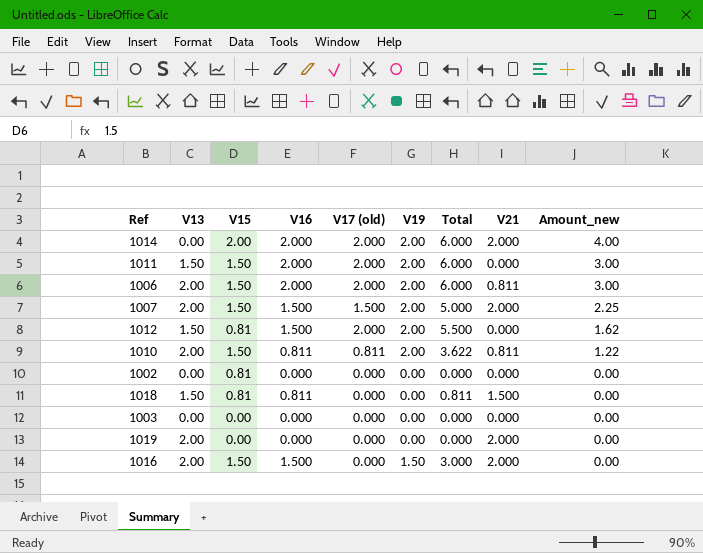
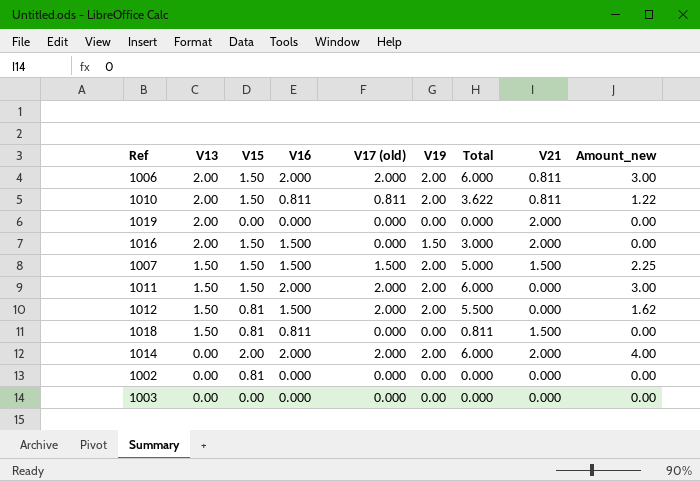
row order: Amount_new descending -> V13 descending
1007 | V13: 2.00 -> 1.50
1007 | V21: 2.000 -> 1.500

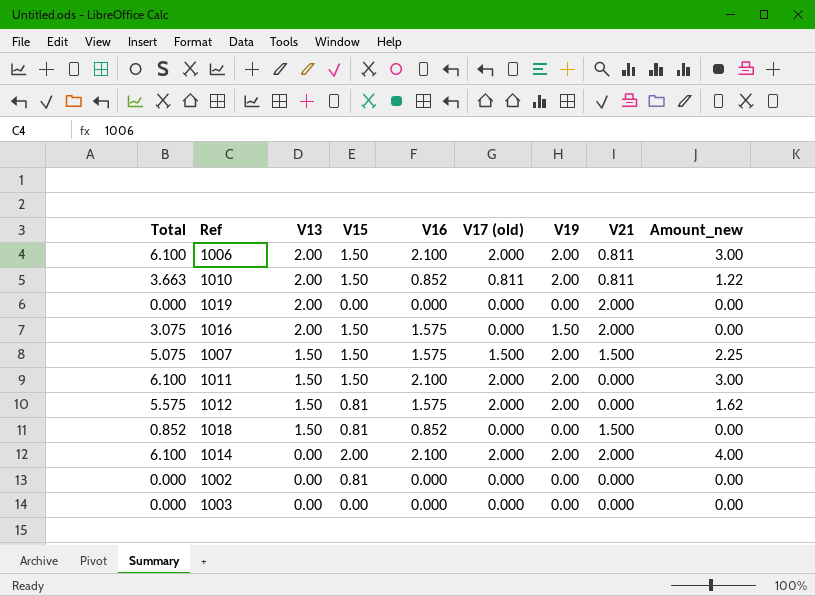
column Total | position: 7 -> 1
1006 | Total: 6.000 -> 6.100
1006 | V16: 2.000 -> 2.100
1010 | Total: 3.622 -> 3.663
1010 | V16: 0.811 -> 0.852
1016 | Total: 3.000 -> 3.075
1016 | V16: 1.500 -> 1.575
1007 | Total: 5.000 -> 5.075
1007 | V16: 1.500 -> 1.575
1011 | Total: 6.000 -> 6.100
1011 | V16: 2.000 -> 2.100
1012 | Total: 5.500 -> 5.575
1012 | V16: 1.500 -> 1.575
1018 | Total: 0.811 -> 0.852
1018 | V16: 0.811 -> 0.852
1014 | Total: 6.000 -> 6.100
1014 | V16: 2.000 -> 2.100

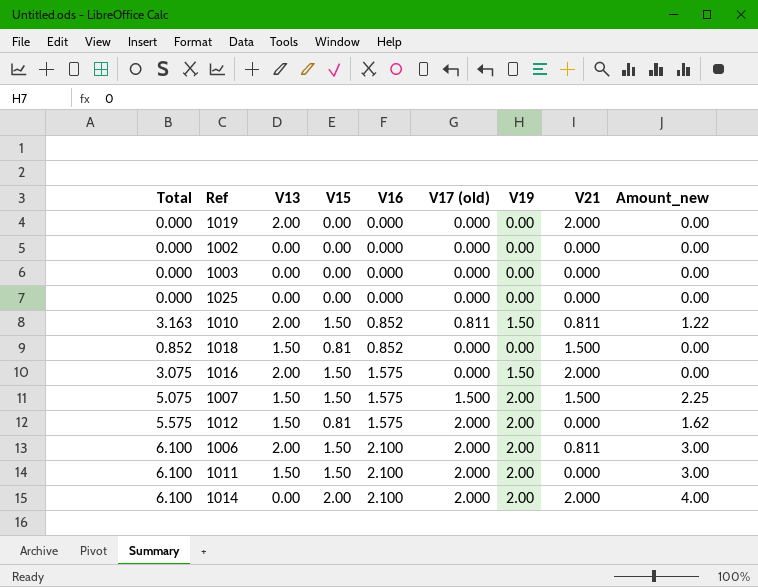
row order: V13 descending -> V16 ascending
1002 | V15: 0.81 -> 0.00
row 1025: none -> 0.000 | 0.00 | 0.00 | 0.000 | 0.000 | 0.00 | 0.000 | 0.00
1010 | Total: 3.663 -> 3.163
1010 | V19: 2.00 -> 1.50

